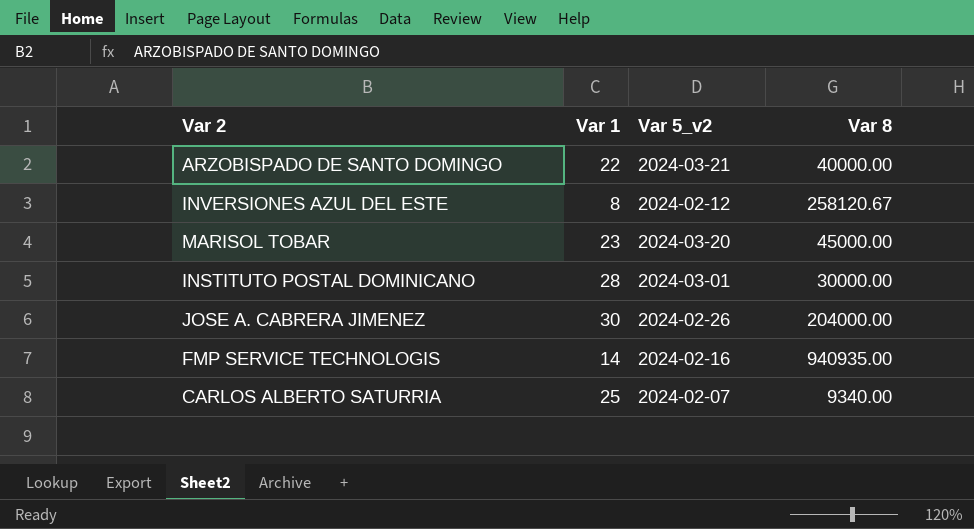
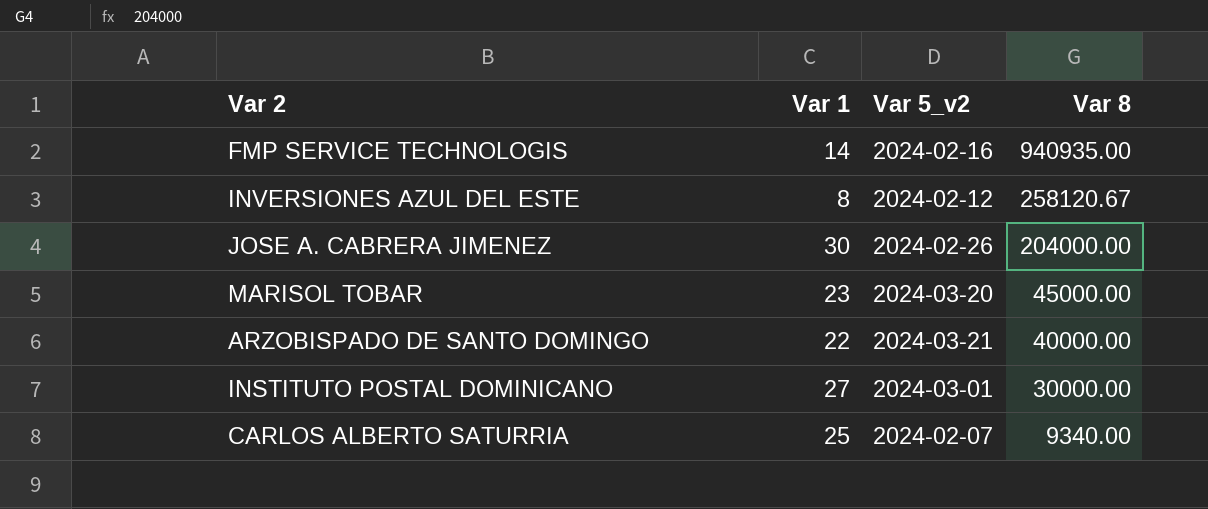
row order: none -> Var 8 descending
INSTITUTO POSTAL DOMINICANO | Var 1: 28 -> 27

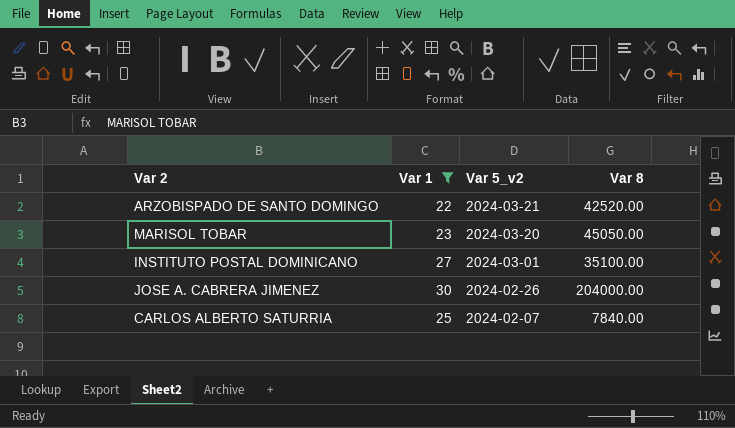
filter: none -> Var 1 >= 22
row order: Var 8 descending -> Var 5_v2 descending
ARZOBISPADO DE SANTO DOMINGO | Var 8: 40000.00 -> 42520.00
MARISOL TOBAR | Var 8: 45000.00 -> 45050.00
INSTITUTO POSTAL DOMINICANO | Var 8: 30000.00 -> 35100.00
CARLOS ALBERTO SATURRIA | Var 8: 9340.00 -> 7840.00

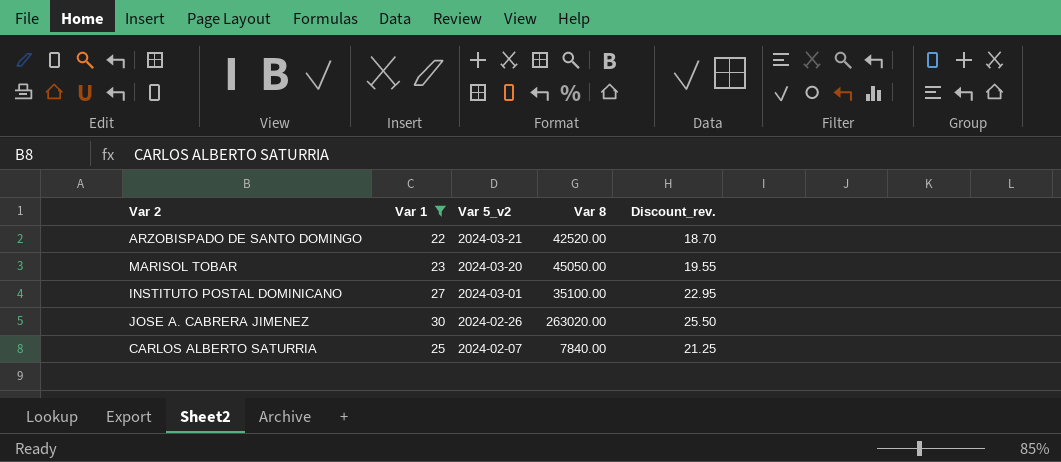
column Discount_rev. | formula: none -> [Var 1] * 0.85
JOSE A. CABRERA JIMENEZ | Var 8: 204000.00 -> 263020.00

